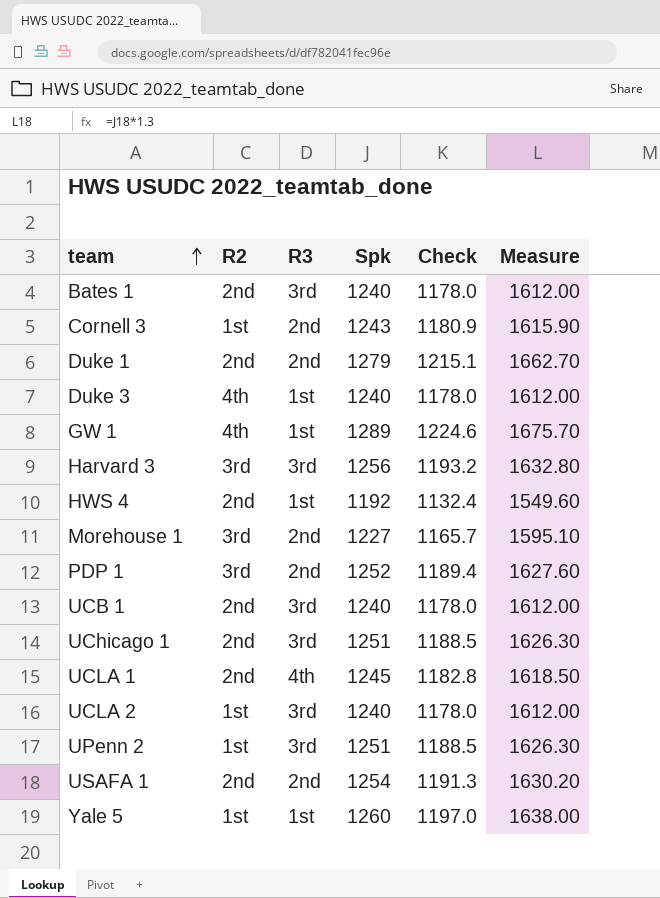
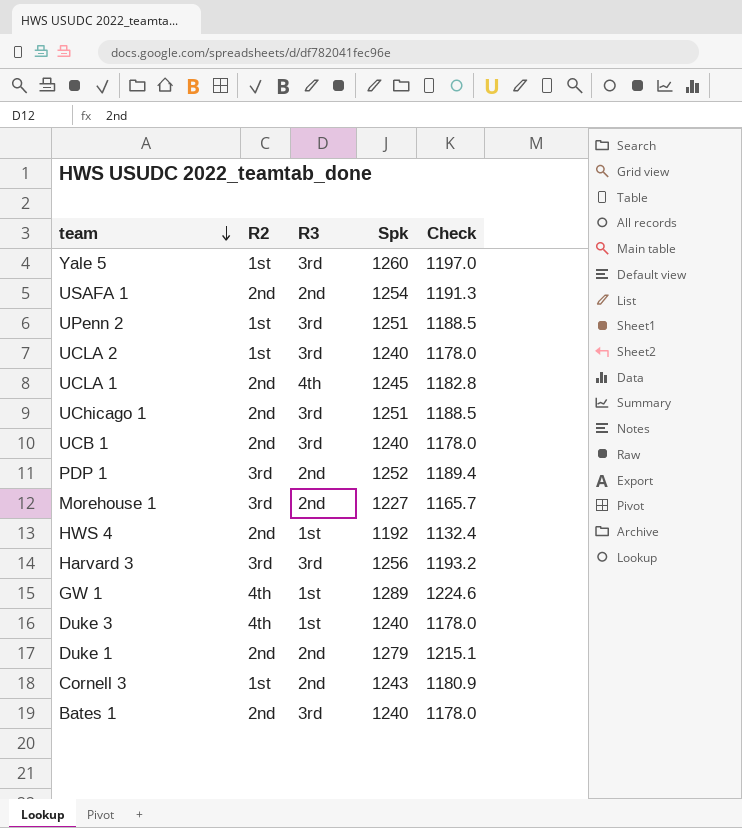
row order: team ascending -> team descending
column Measure | formula: [Spk] * 1.3 -> none
Yale 5 | R3: 1st -> 3rd

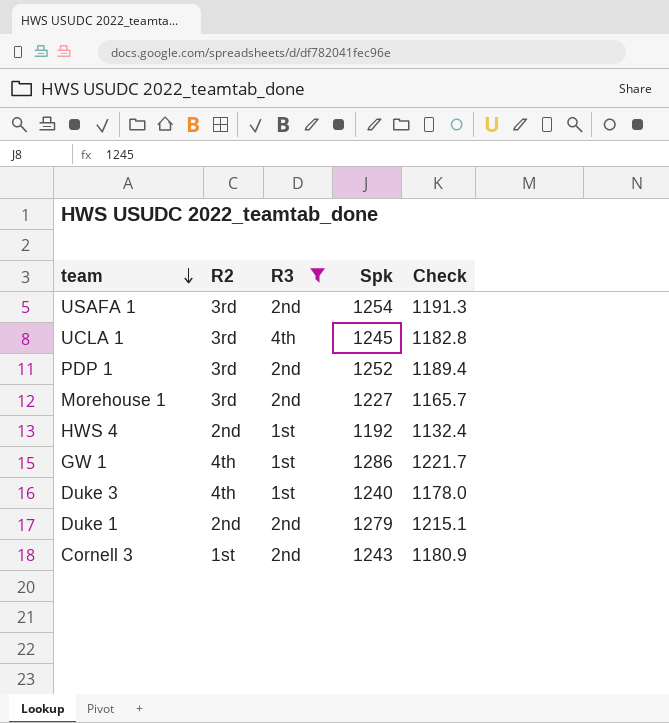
filter: none -> R3 != 3rd
USAFA 1 | R2: 2nd -> 3rd
UCLA 1 | R2: 2nd -> 3rd
GW 1 | Spk: 1289 -> 1286
GW 1 | Check: 1224.6 -> 1221.7

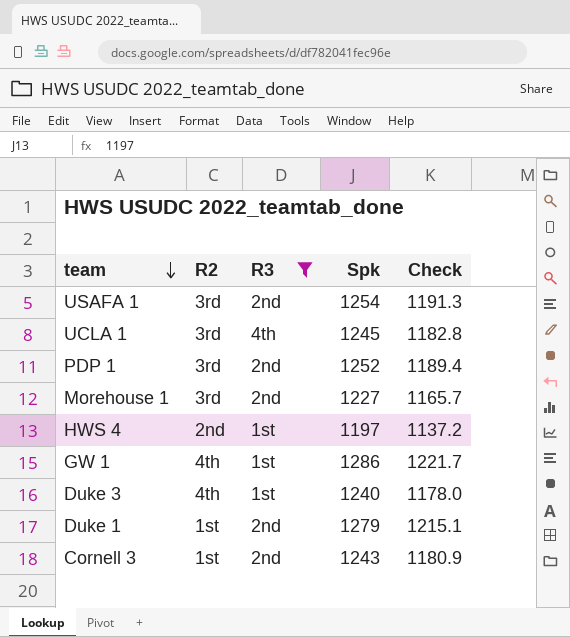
HWS 4 | Spk: 1192 -> 1197
HWS 4 | Check: 1132.4 -> 1137.2
Duke 1 | R2: 2nd -> 1st

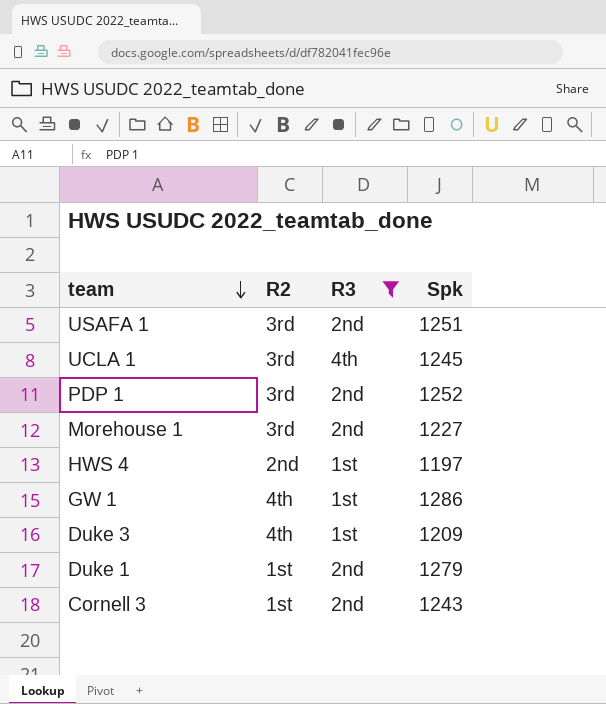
column Check | formula: [Spk] * 0.95 -> none
USAFA 1 | Spk: 1254 -> 1251
Duke 3 | Spk: 1240 -> 1209

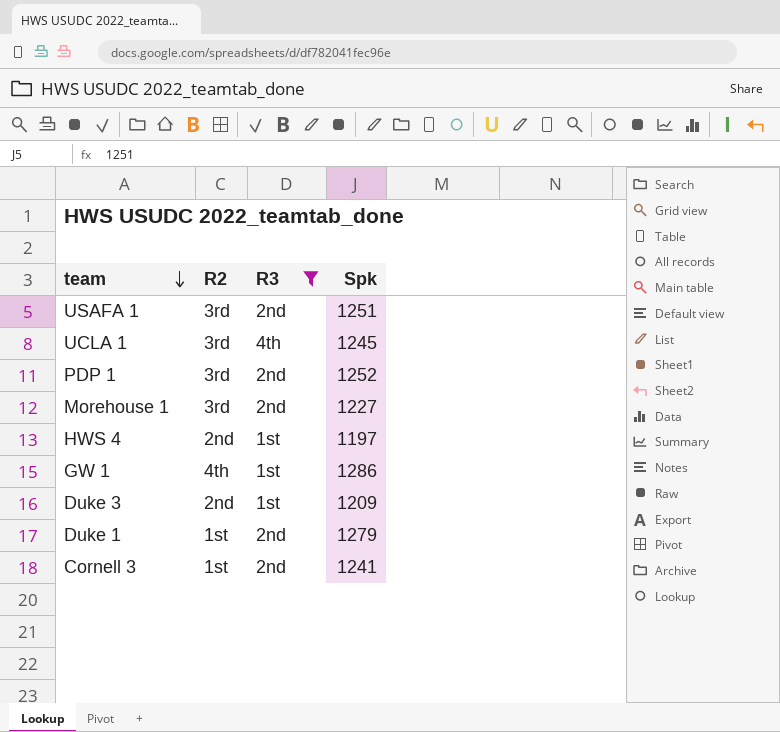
Duke 3 | R2: 4th -> 2nd
Cornell 3 | Spk: 1243 -> 1241

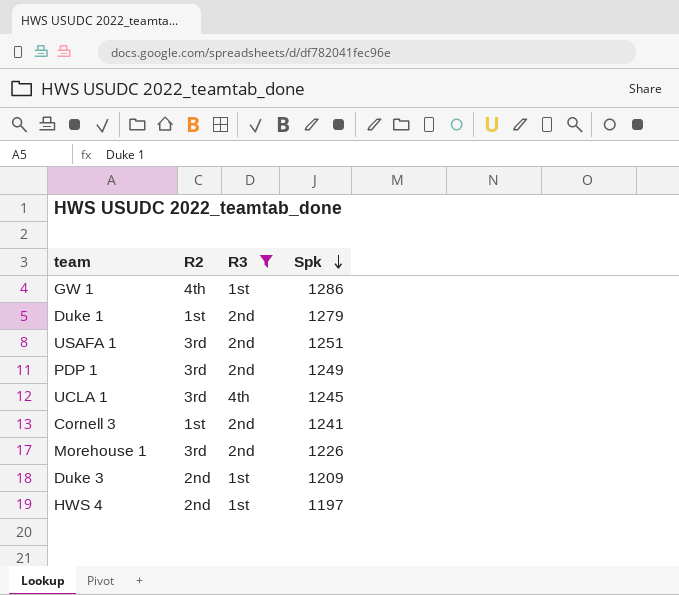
row order: team descending -> Spk descending
PDP 1 | Spk: 1252 -> 1249
Morehouse 1 | Spk: 1227 -> 1226

